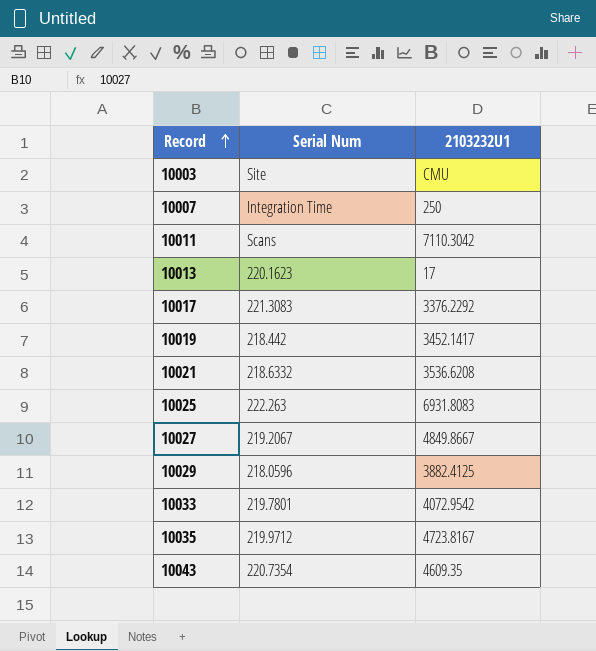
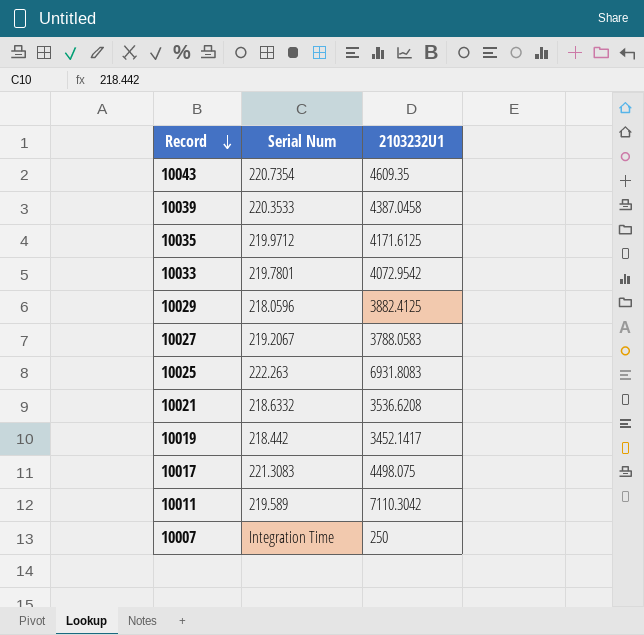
row order: Record ascending -> Record descending
row 10003: Site | CMU -> none
row 10013: 220.1623 | 17 -> none
row 10039: none -> 220.3533 | 4387.0458
10035 | 2103232U1: 4723.8167 -> 4171.6125
10027 | 2103232U1: 4849.8667 -> 3788.0583
10017 | 2103232U1: 3376.2292 -> 4498.075
10011 | Serial Num: Scans -> 219.589

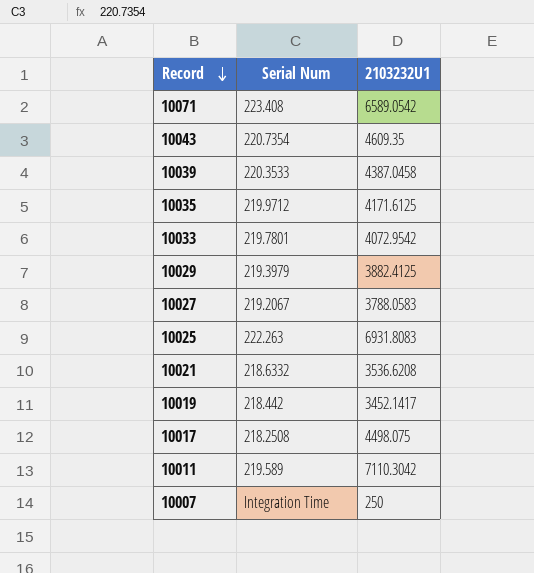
row 10071: none -> 223.408 | 6589.0542
10029 | Serial Num: 218.0596 -> 219.3979
10017 | Serial Num: 221.3083 -> 218.2508

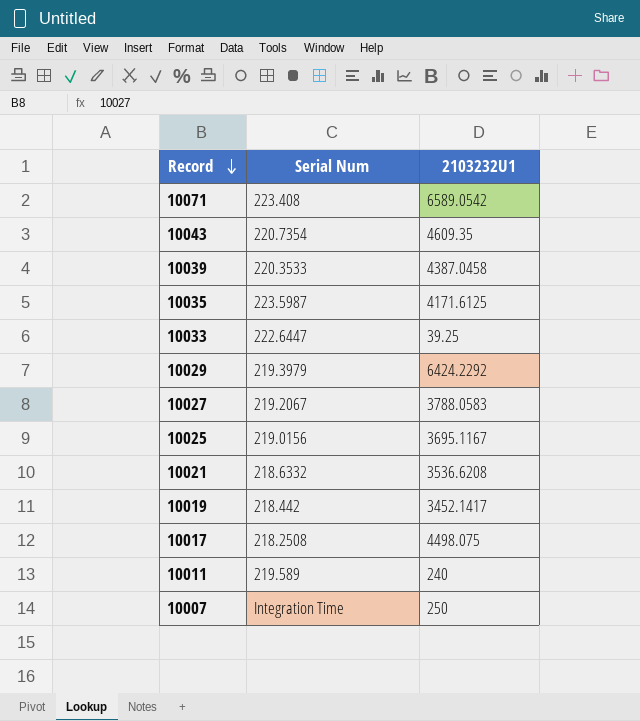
10035 | Serial Num: 219.9712 -> 223.5987
10033 | Serial Num: 219.7801 -> 222.6447
10033 | 2103232U1: 4072.9542 -> 39.25
10029 | 2103232U1: 3882.4125 -> 6424.2292
10025 | Serial Num: 222.263 -> 219.0156
10025 | 2103232U1: 6931.8083 -> 3695.1167
10011 | 2103232U1: 7110.3042 -> 240

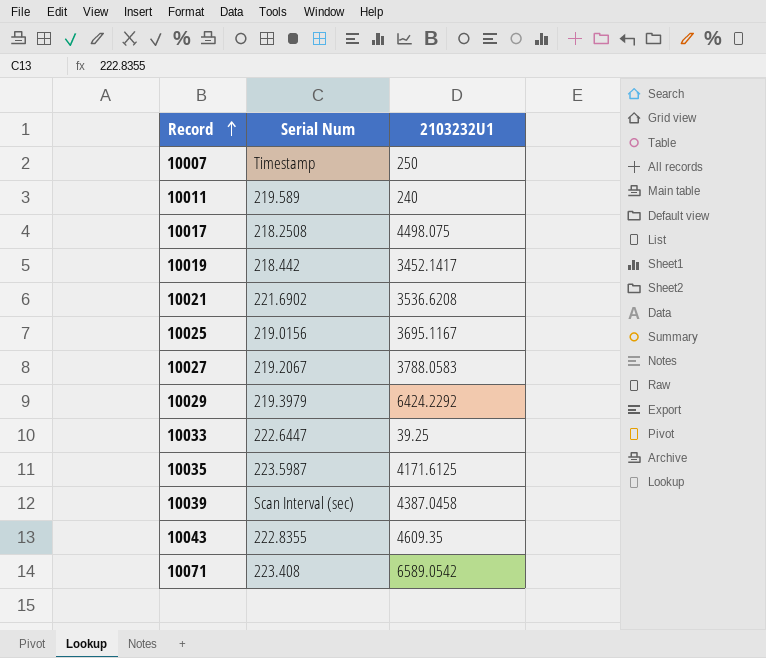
row order: Record descending -> Record ascending
10007 | Serial Num: Integration Time -> Timestamp
10021 | Serial Num: 218.6332 -> 221.6902
10039 | Serial Num: 220.3533 -> Scan Interval (sec)
10043 | Serial Num: 220.7354 -> 222.8355

